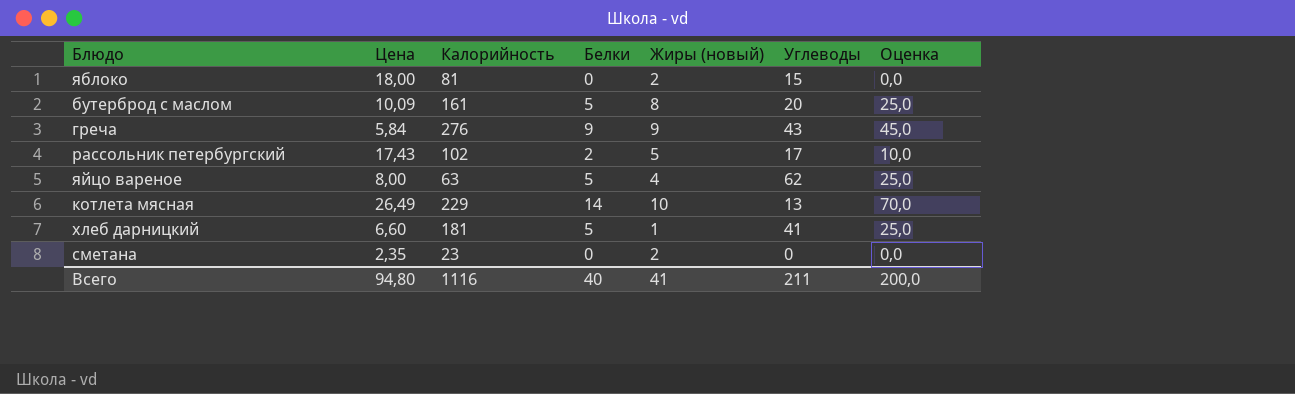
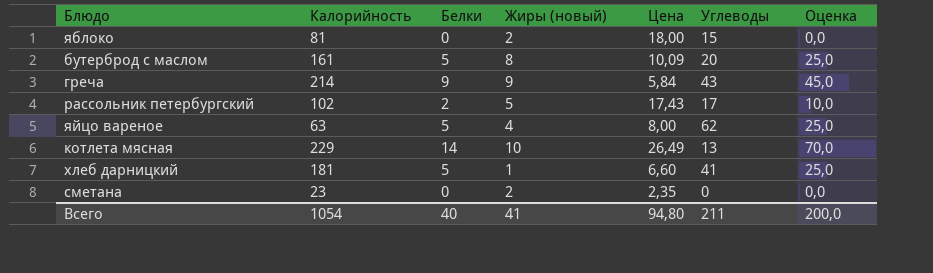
column Цена | position: 2 -> 5
греча | Калорийность: 276 -> 214
Всего | Калорийность: 1116 -> 1054

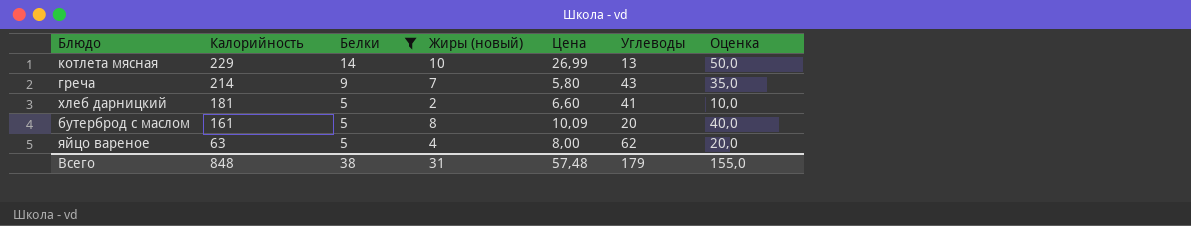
filter: none -> Белки >= 5
row order: none -> Калорийность descending
column Оценка | formula: [Белки] * 5 -> [Жиры (новый)] * 5
котлета мясная | Цена: 26,49 -> 26,99
греча | Жиры (новый): 9 -> 7
греча | Цена: 5,84 -> 5,80
хлеб дарницкий | Жиры (новый): 1 -> 2
Всего | Калорийность: 1054 -> 848
Всего | Белки: 40 -> 38
Всего | Жиры (новый): 41 -> 31
Всего | Цена: 94,80 -> 57,48
Всего | Углеводы: 211 -> 179
Всего | Оценка: 200,0 -> 155,0

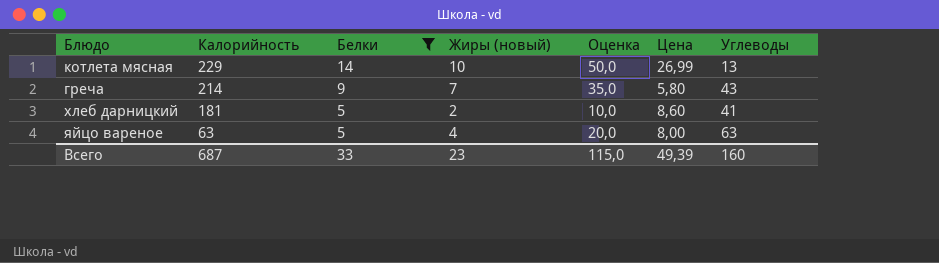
column Оценка | position: 7 -> 5
row бутерброд с маслом: 161 | 5 | 8 | 10,09 | 20 | 40,0 -> none
хлеб дарницкий | Цена: 6,60 -> 8,60
яйцо вареное | Углеводы: 62 -> 63
Всего | Калорийность: 848 -> 687
Всего | Белки: 38 -> 33
Всего | Жиры (новый): 31 -> 23
Всего | Оценка: 155,0 -> 115,0
Всего | Цена: 57,48 -> 49,39
Всего | Углеводы: 179 -> 160

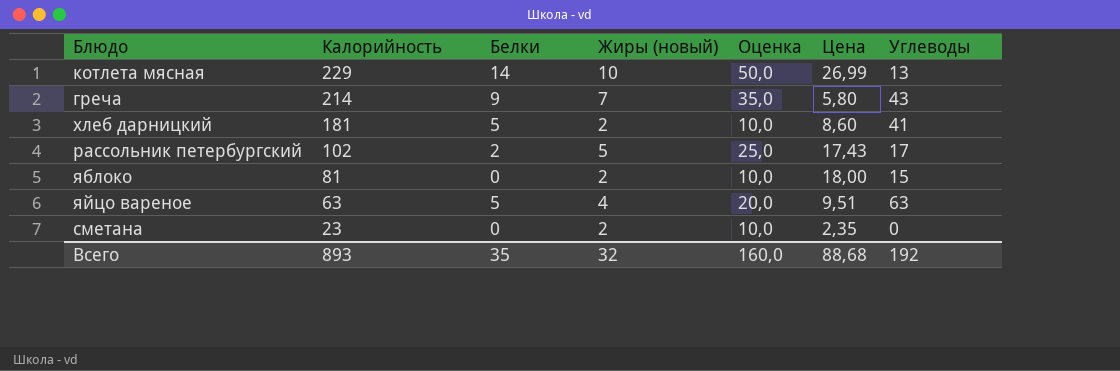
filter: Белки >= 5 -> none
яйцо вареное | Цена: 8,00 -> 9,51
Всего | Калорийность: 687 -> 893
Всего | Белки: 33 -> 35
Всего | Жиры (новый): 23 -> 32
Всего | Оценка: 115,0 -> 160,0
Всего | Цена: 49,39 -> 88,68
Всего | Углеводы: 160 -> 192

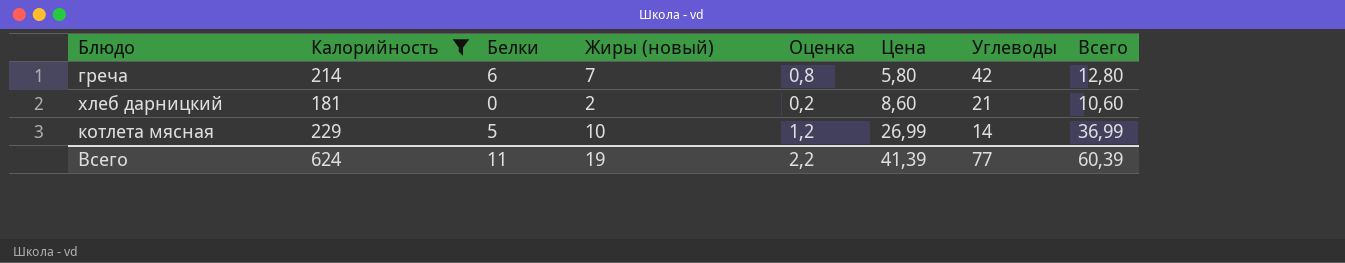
filter: none -> Калорийность >= 181
row order: Калорийность descending -> Цена ascending
column Оценка | formula: [Жиры (новый)] * 5 -> [Жиры (новый)] * 0,12
column Всего | formula: none -> [Жиры (новый)] + [Цена]
греча | Белки: 9 -> 6
греча | Углеводы: 43 -> 42
хлеб дарницкий | Белки: 5 -> 0
хлеб дарницкий | Углеводы: 41 -> 21
котлета мясная | Белки: 14 -> 5
котлета мясная | Углеводы: 13 -> 14
Всего | Калорийность: 893 -> 624
Всего | Белки: 35 -> 11
Всего | Жиры (новый): 32 -> 19
Всего | Оценка: 160,0 -> 2,2
Всего | Цена: 88,68 -> 41,39
Всего | Углеводы: 192 -> 77

